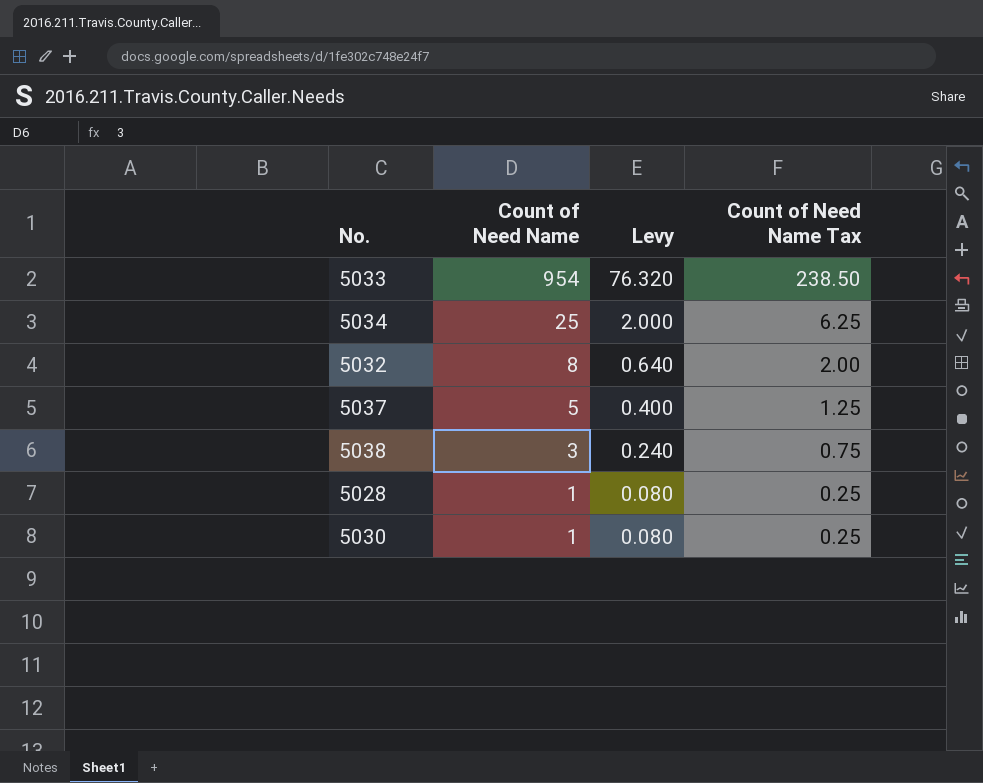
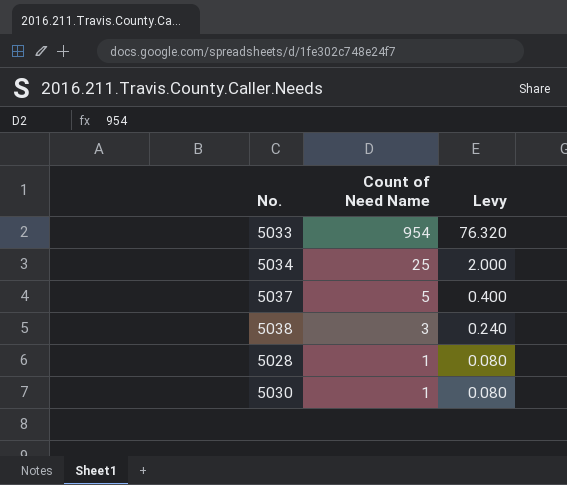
column Count of Need Name Tax | formula: [Count of Need Name] * 0.25 -> none
row 5032: 8 | 0.640 | 2.00 -> none

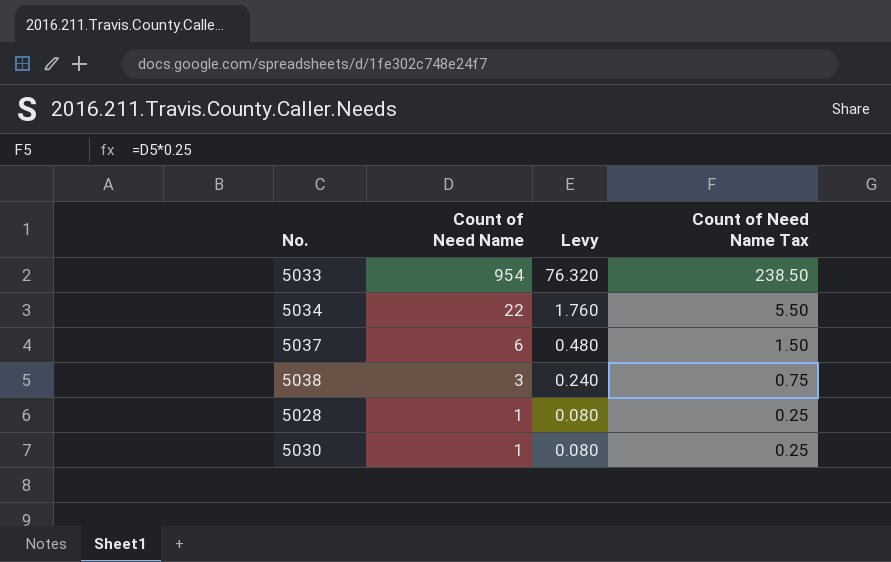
column Count of Need Name Tax | formula: none -> [Count of Need Name] * 0.25
5034 | Count of Need Name: 25 -> 22
5034 | Levy: 2.000 -> 1.760
5037 | Count of Need Name: 5 -> 6
5037 | Levy: 0.400 -> 0.480

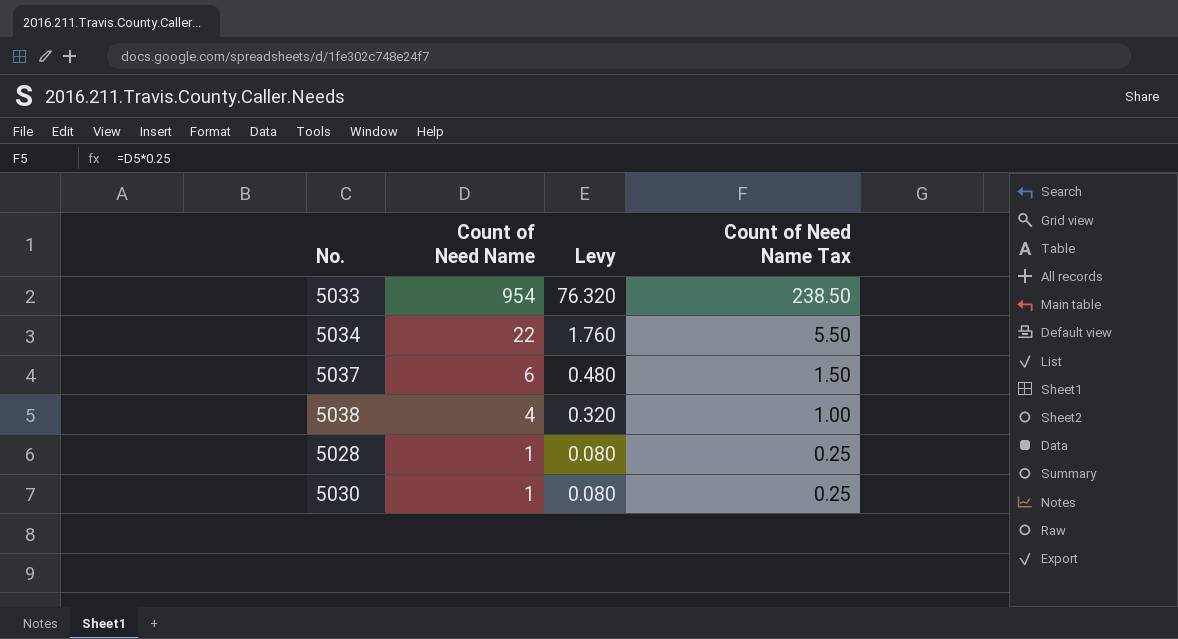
5038 | Count of Need Name: 3 -> 4
5038 | Levy: 0.240 -> 0.320
5038 | Count of Need Name Tax: 0.75 -> 1.00

